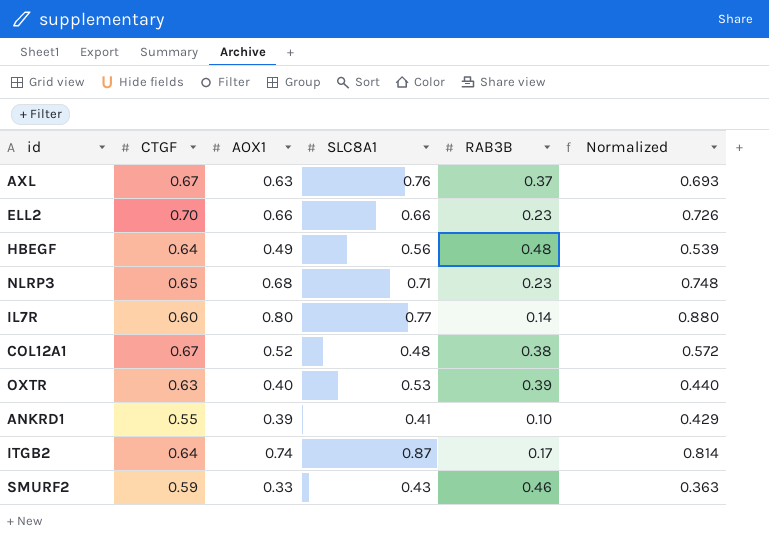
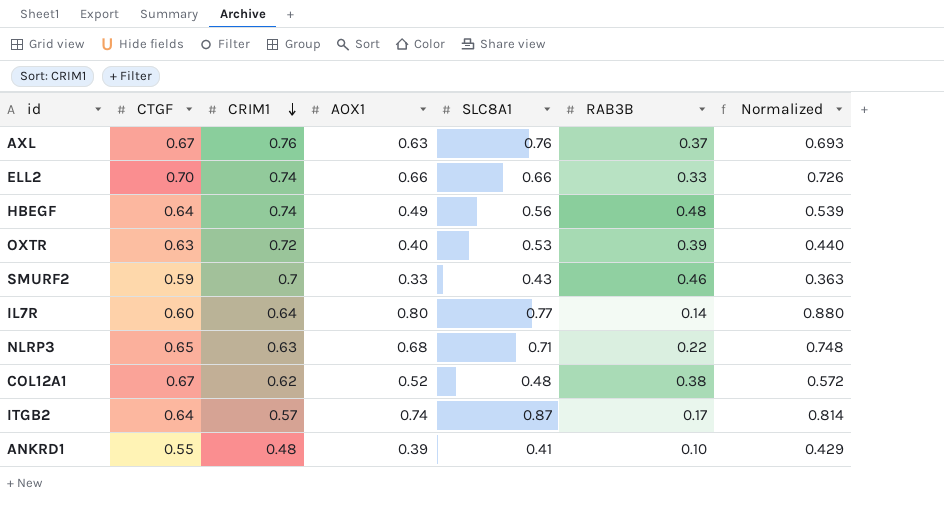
row order: none -> CRIM1 descending
column CRIM1 | position: none -> 3
ELL2 | RAB3B: 0.23 -> 0.33
NLRP3 | RAB3B: 0.23 -> 0.22

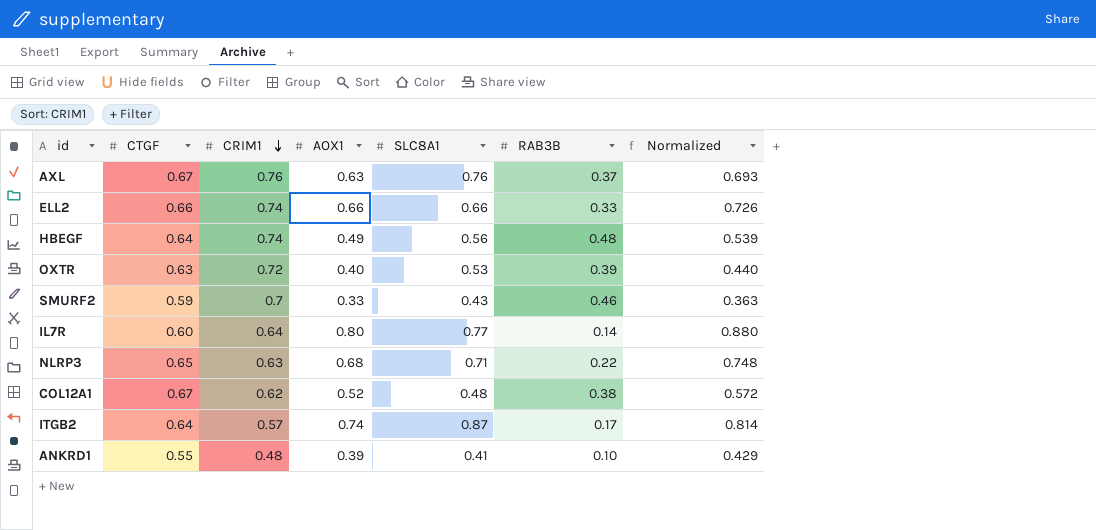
ELL2 | CTGF: 0.70 -> 0.66

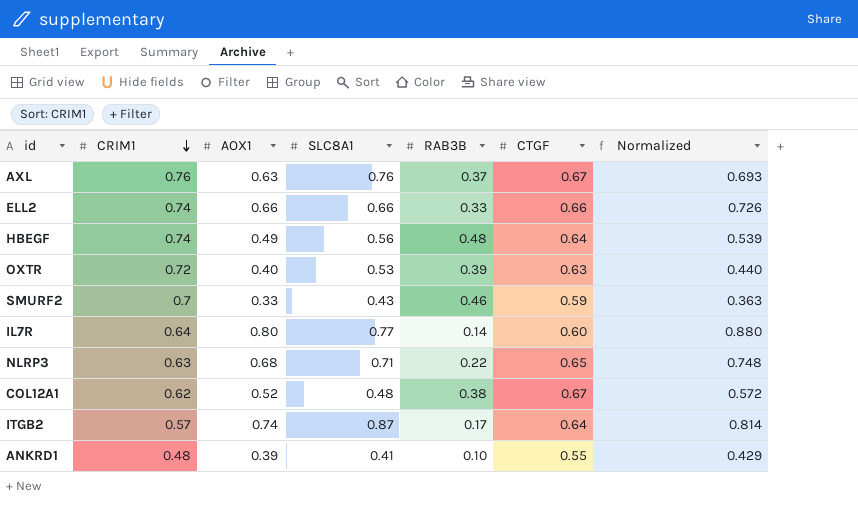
column CTGF | position: 2 -> 6

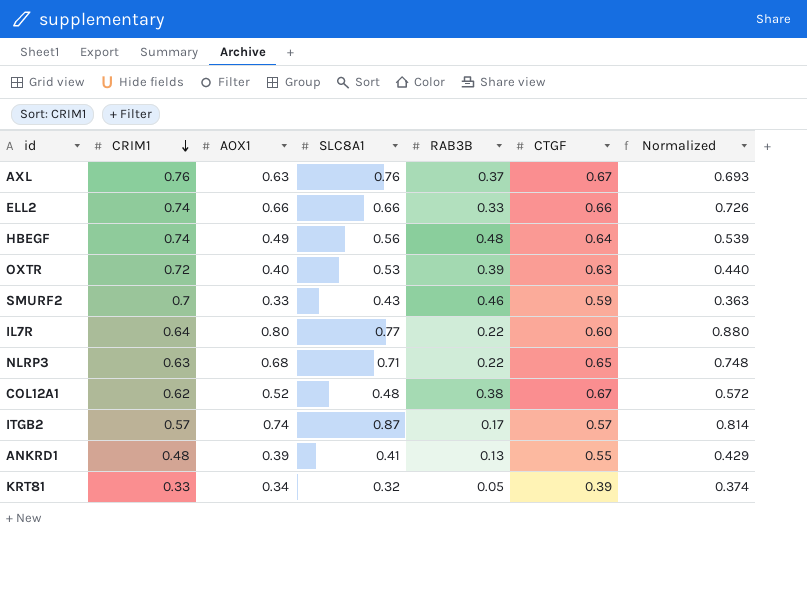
IL7R | RAB3B: 0.14 -> 0.22
ITGB2 | CTGF: 0.64 -> 0.57
ANKRD1 | RAB3B: 0.10 -> 0.13
row KRT81: none -> 0.33 | 0.34 | 0.32 | 0.05 | 0.39 | 0.374

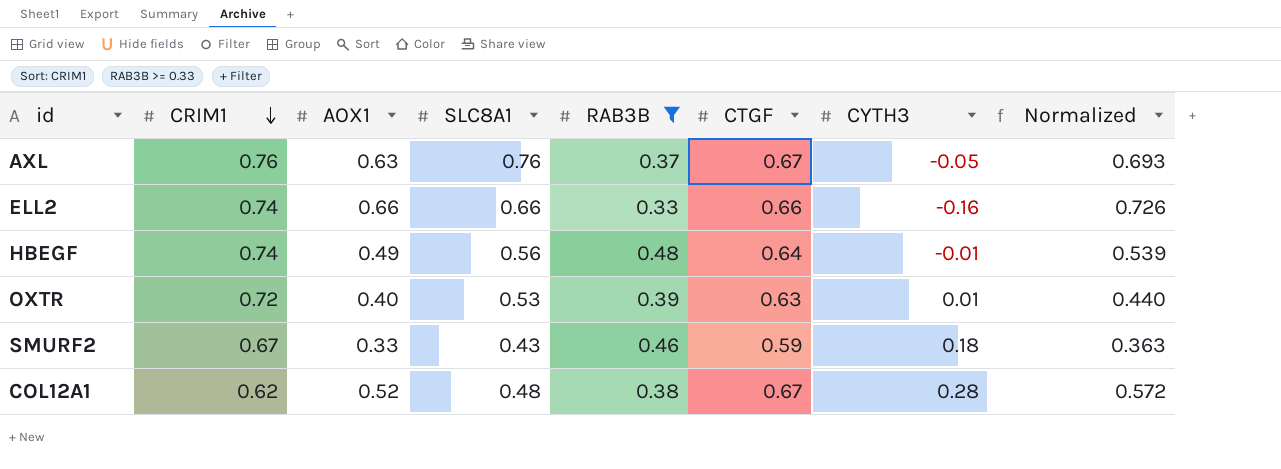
filter: none -> RAB3B >= 0.33
column CYTH3 | position: none -> 7
SMURF2 | CRIM1: 0.7 -> 0.67

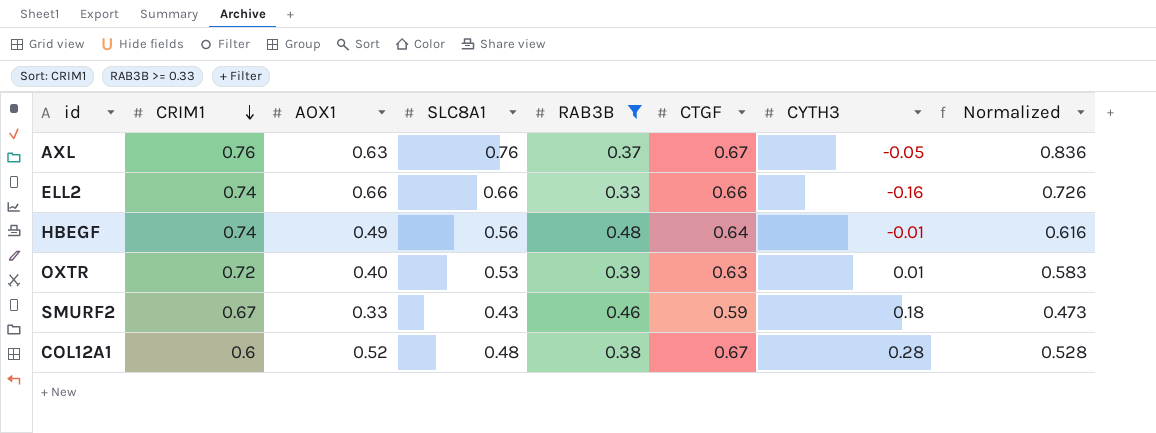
column Normalized | formula: [AOX1] * 1.1 -> [SLC8A1] * 1.1
COL12A1 | CRIM1: 0.62 -> 0.6

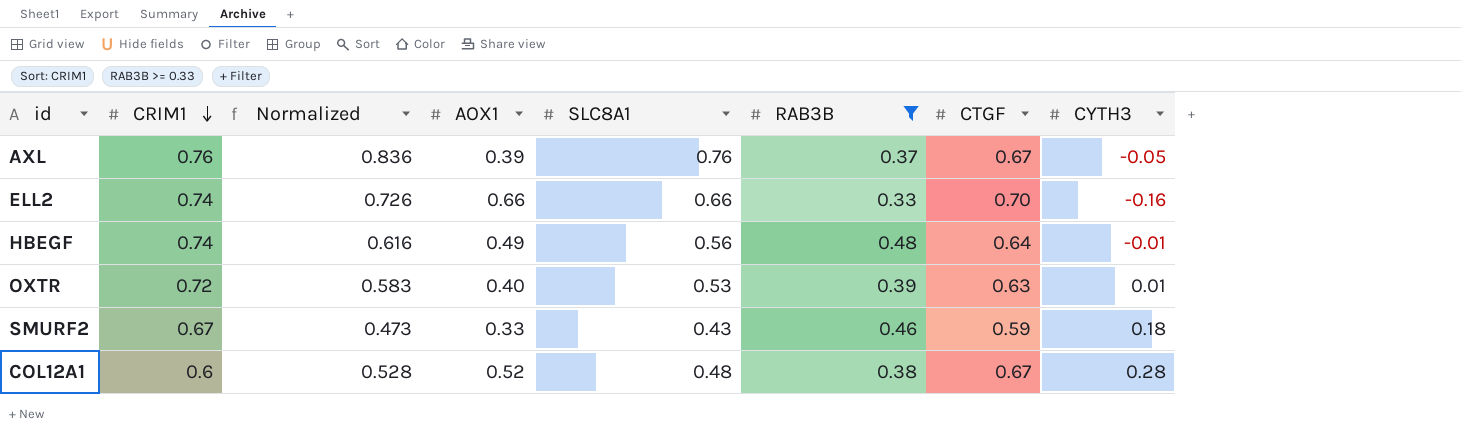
column Normalized | position: 8 -> 3
AXL | AOX1: 0.63 -> 0.39
ELL2 | CTGF: 0.66 -> 0.70

